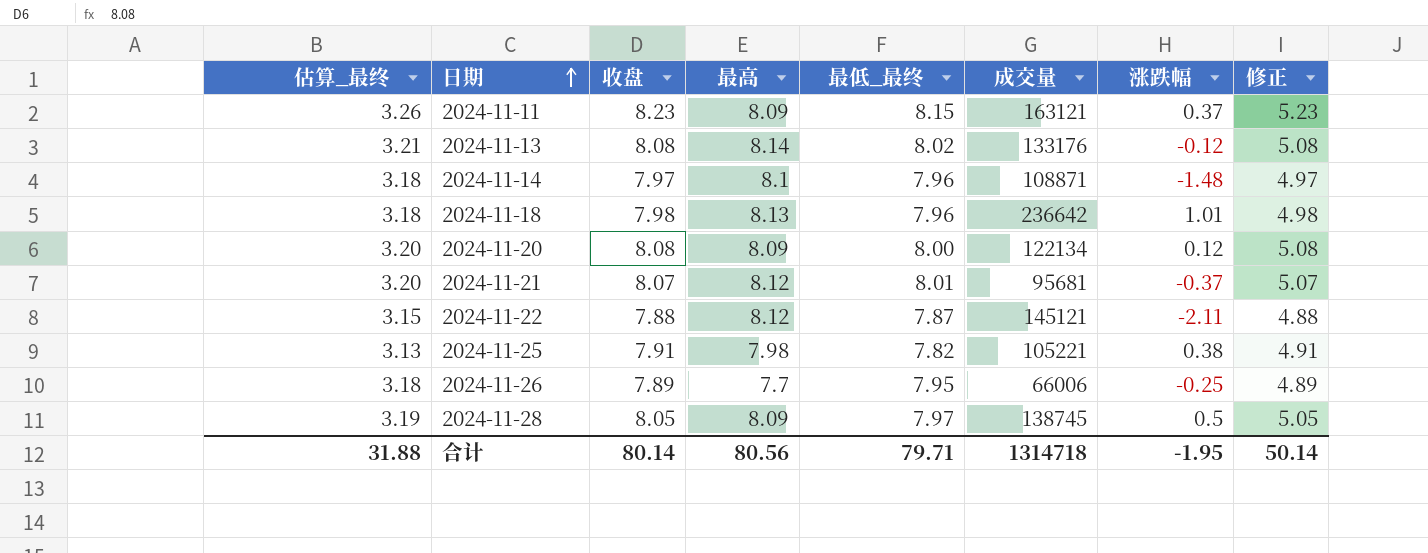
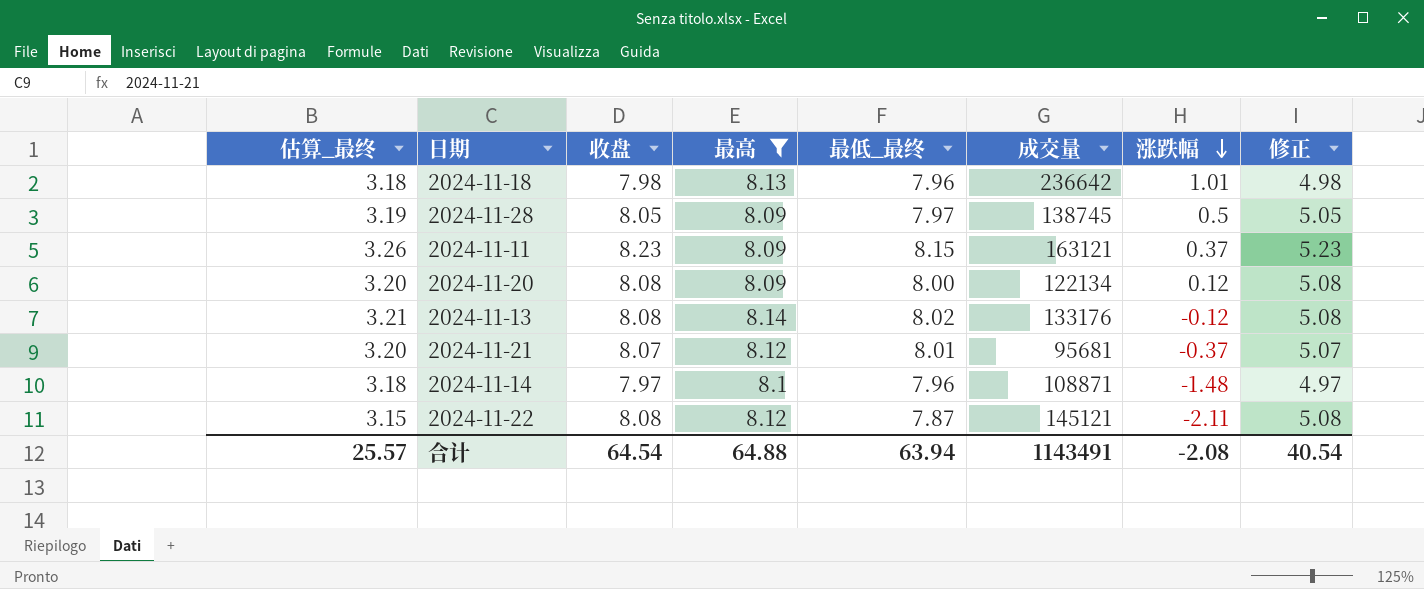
filter: none -> 最高 >= 8.09
row order: 日期 ascending -> 涨跌幅 descending
2024-11-22 | 收盘: 7.88 -> 8.08
2024-11-22 | 修正: 4.88 -> 5.08
合计 | 估算_最终: 31.88 -> 25.57
合计 | 收盘: 80.14 -> 64.54
合计 | 最高: 80.56 -> 64.88
合计 | 最低_最终: 79.71 -> 63.94
合计 | 成交量: 1314718 -> 1143491
合计 | 涨跌幅: -1.95 -> -2.08
合计 | 修正: 50.14 -> 40.54

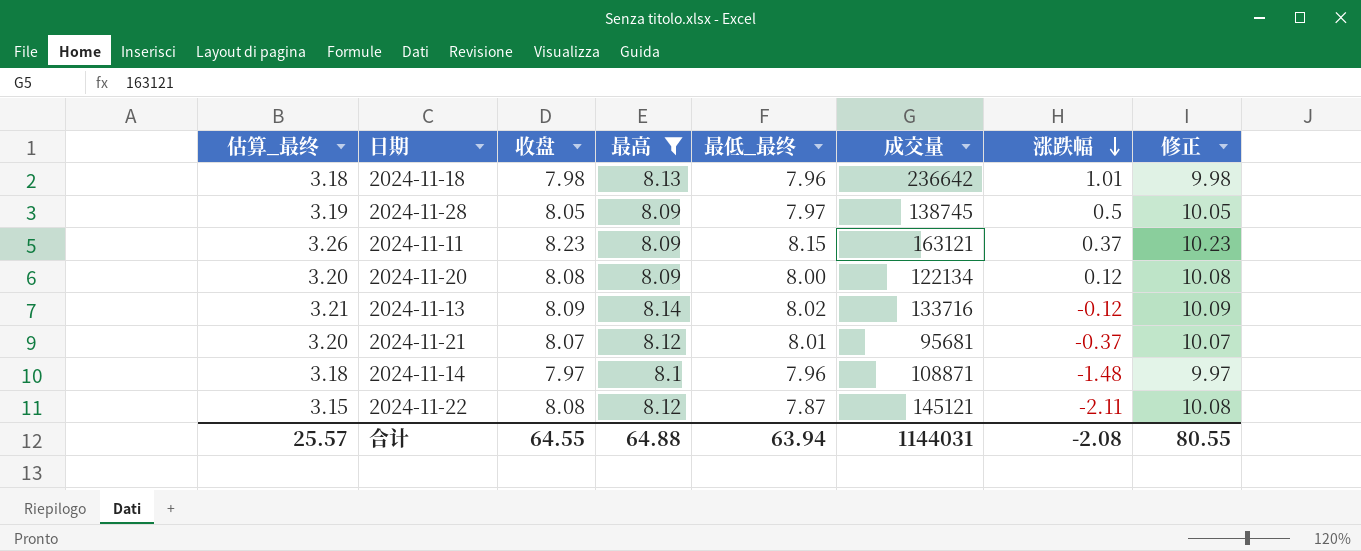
column 修正 | formula: [收盘] - 3 -> [收盘] + 2
2024-11-13 | 收盘: 8.08 -> 8.09
2024-11-13 | 成交量: 133176 -> 133716
合计 | 收盘: 64.54 -> 64.55
合计 | 成交量: 1143491 -> 1144031
合计 | 修正: 40.54 -> 80.55

